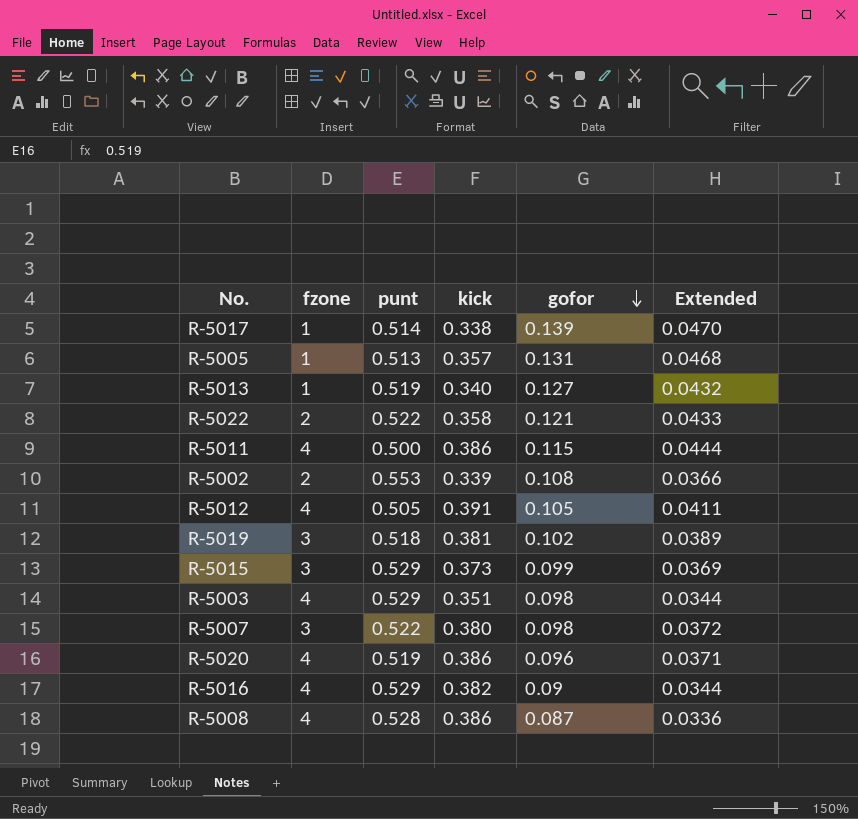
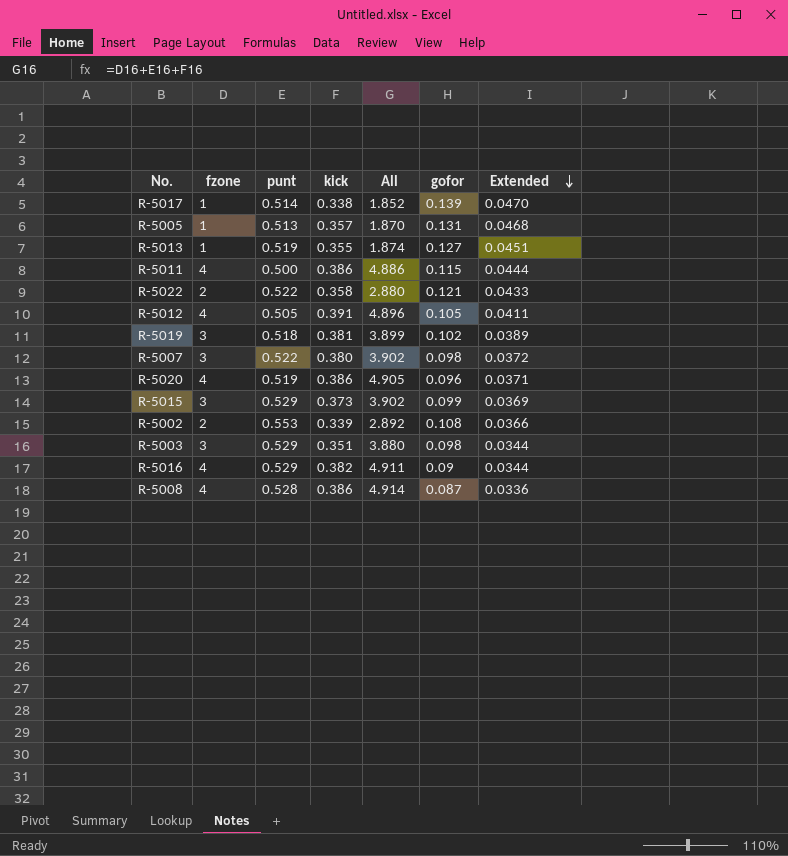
row order: gofor descending -> Extended descending
column All | formula: none -> [fzone] + [punt] + [kick]
R-5013 | kick: 0.340 -> 0.355
R-5013 | Extended: 0.0432 -> 0.0451
R-5003 | fzone: 4 -> 3

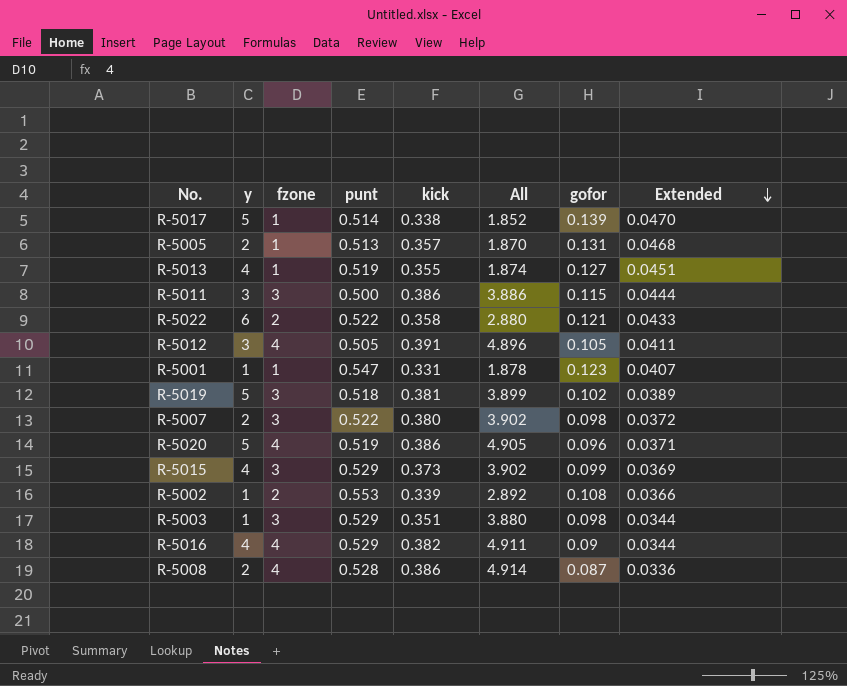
column y | position: none -> 2
R-5011 | fzone: 4 -> 3
R-5011 | All: 4.886 -> 3.886
row R-5001: none -> 1 | 1 | 0.547 | 0.331 | 1.878 | 0.123 | 0.0407

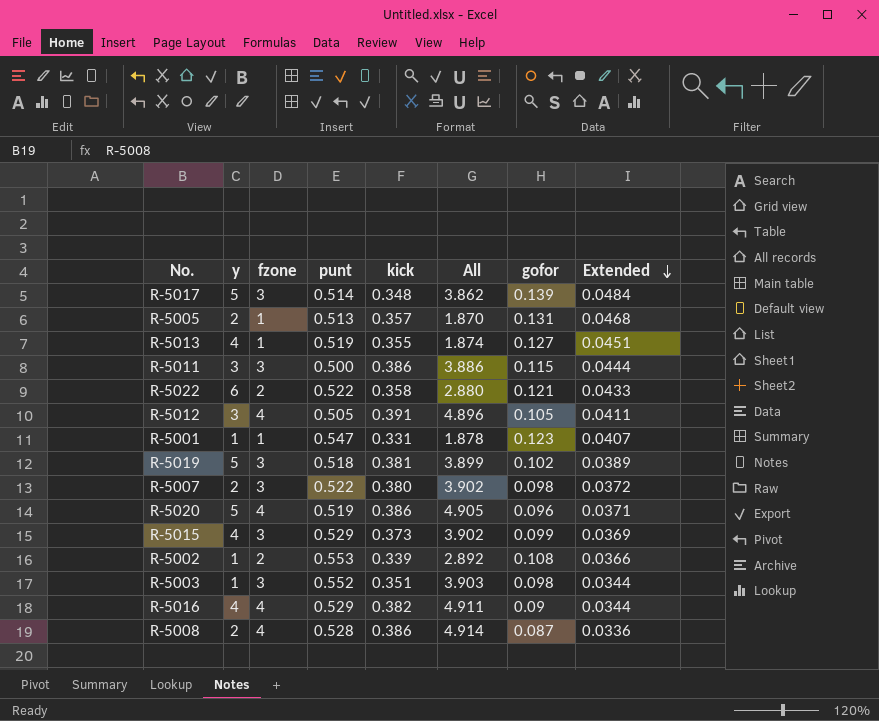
R-5017 | fzone: 1 -> 3
R-5017 | kick: 0.338 -> 0.348
R-5017 | All: 1.852 -> 3.862
R-5017 | Extended: 0.0470 -> 0.0484
R-5003 | punt: 0.529 -> 0.552
R-5003 | All: 3.880 -> 3.903

